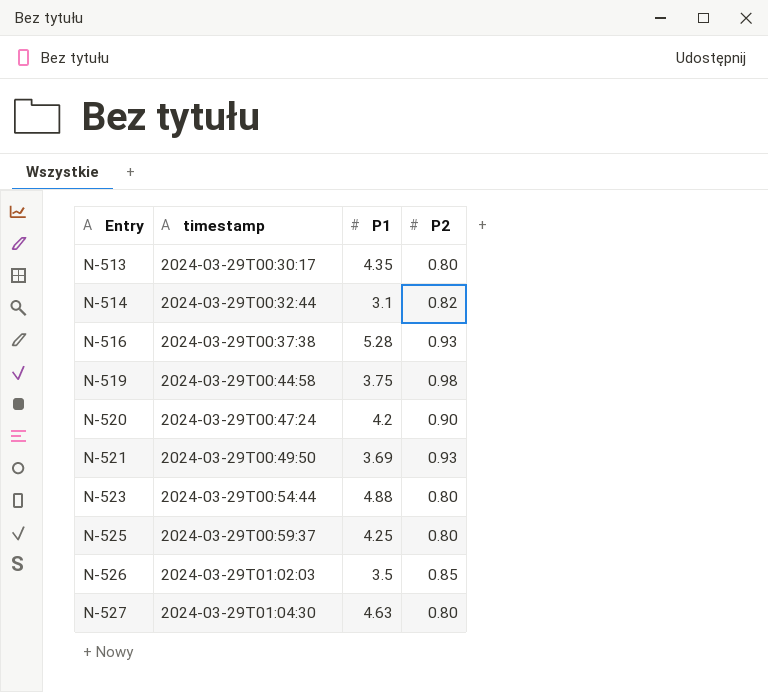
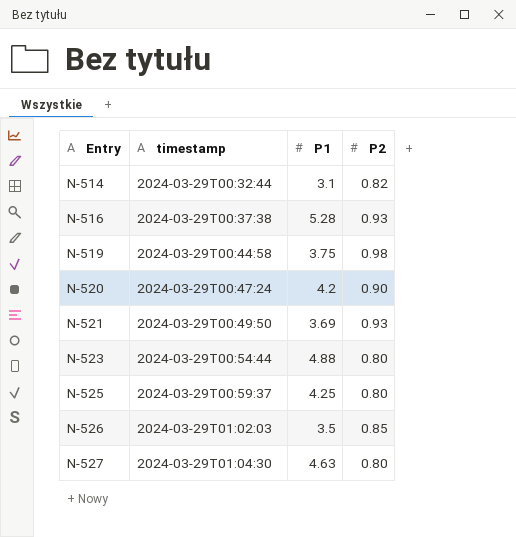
row N-513: 2024-03-29T00:30:17 | 4.35 | 0.80 -> none

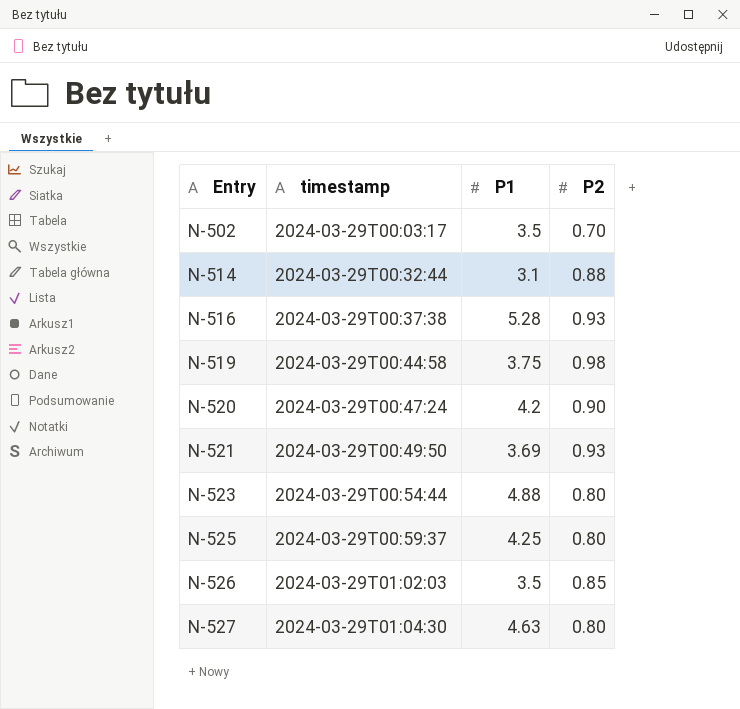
row N-502: none -> 2024-03-29T00:03:17 | 3.5 | 0.70
N-514 | P2: 0.82 -> 0.88

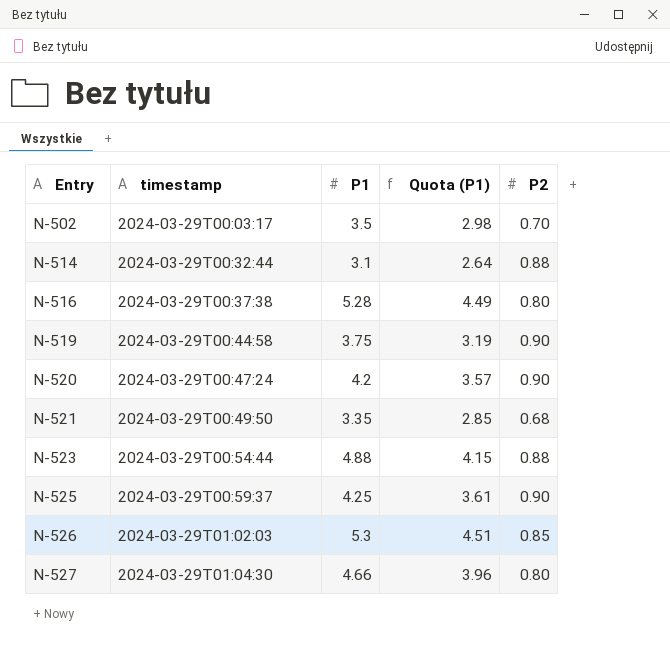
column Quota (P1) | formula: none -> [P1] * 0.85
N-516 | P2: 0.93 -> 0.80
N-519 | P2: 0.98 -> 0.90
N-521 | P1: 3.69 -> 3.35
N-521 | P2: 0.93 -> 0.68
N-523 | P2: 0.80 -> 0.88
N-525 | P2: 0.80 -> 0.90
N-526 | P1: 3.5 -> 5.3
N-527 | P1: 4.63 -> 4.66

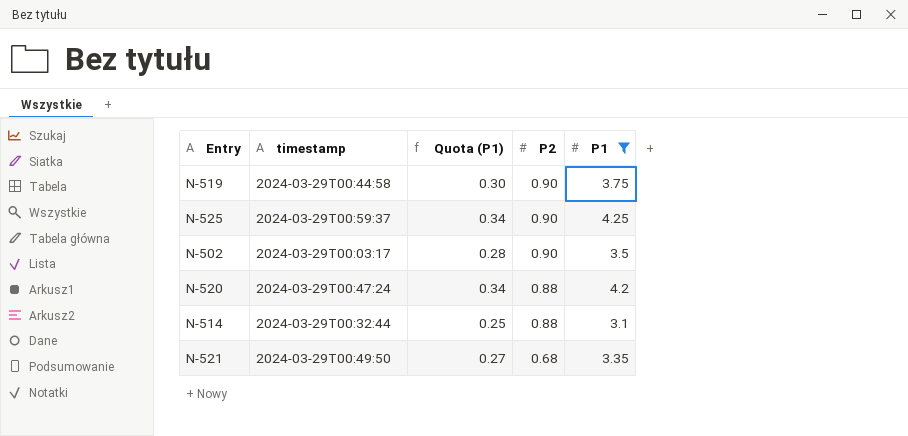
filter: none -> P1 <= 4.25
row order: Entry ascending -> P2 descending
column Quota (P1) | formula: [P1] * 0.85 -> [P1] * 0.08
column P1 | position: 3 -> 5
N-502 | P2: 0.70 -> 0.90
N-520 | P2: 0.90 -> 0.88

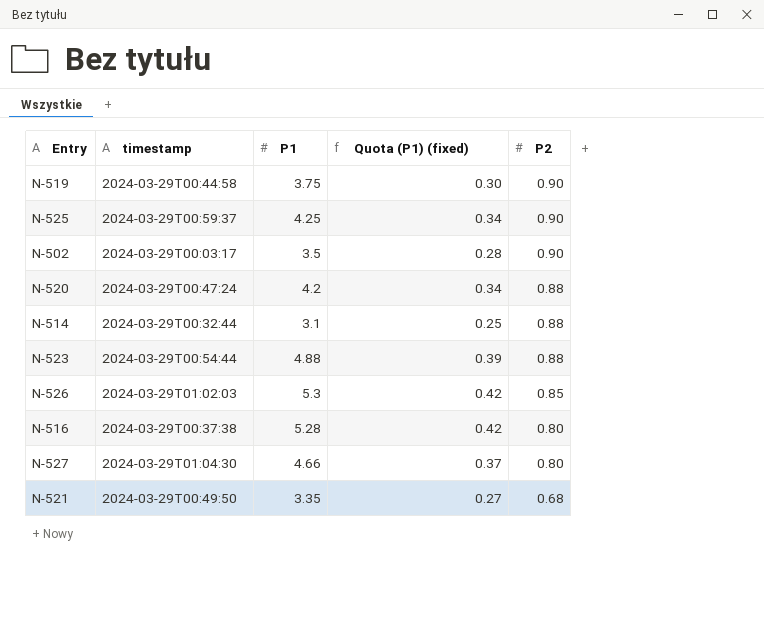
filter: P1 <= 4.25 -> none
column P1 | position: 5 -> 3
column name: Quota (P1) -> Quota (P1) (fixed)

